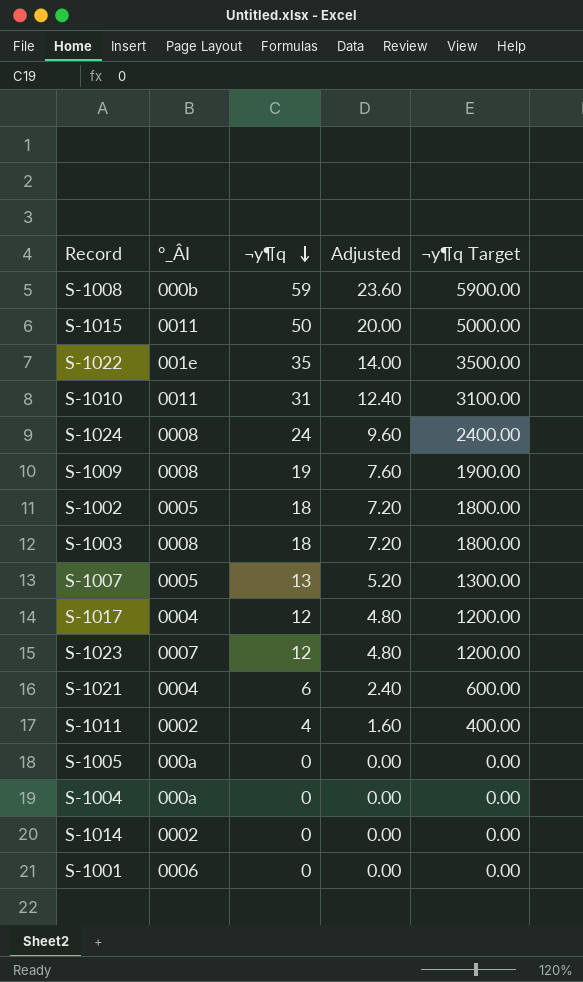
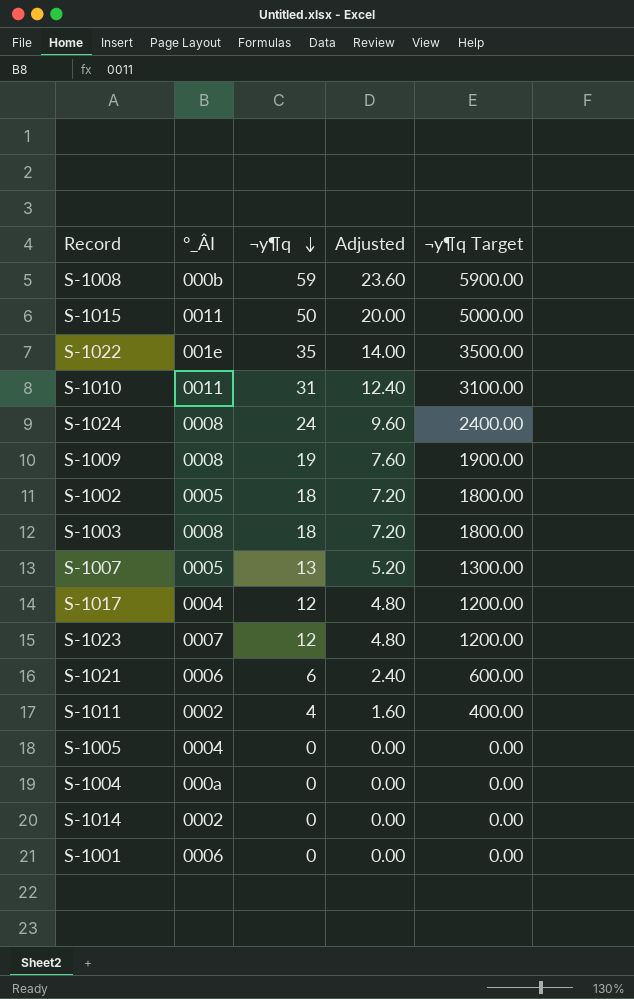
S-1021 | °_ÂI: 0004 -> 0006
S-1005 | °_ÂI: 000a -> 0004

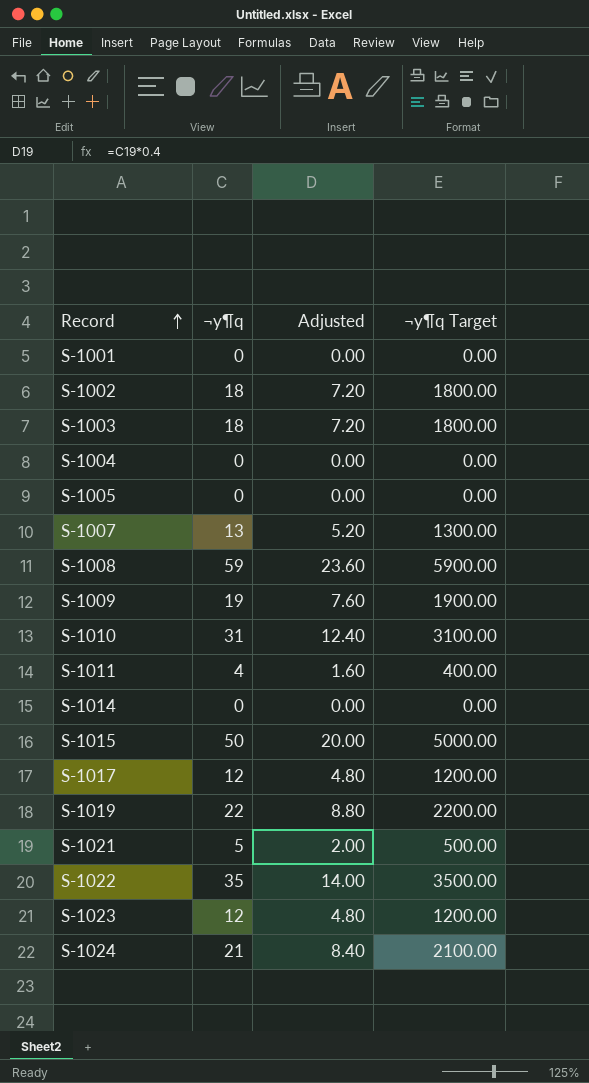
row order: ¬y¶q descending -> Record ascending
column °_ÂI | position: 2 -> none
row S-1019: none -> 22 | 8.80 | 2200.00
S-1021 | ¬y¶q: 6 -> 5
S-1021 | Adjusted: 2.40 -> 2.00
S-1021 | ¬y¶q Target: 600.00 -> 500.00
S-1024 | ¬y¶q: 24 -> 21
S-1024 | Adjusted: 9.60 -> 8.40
S-1024 | ¬y¶q Target: 2400.00 -> 2100.00

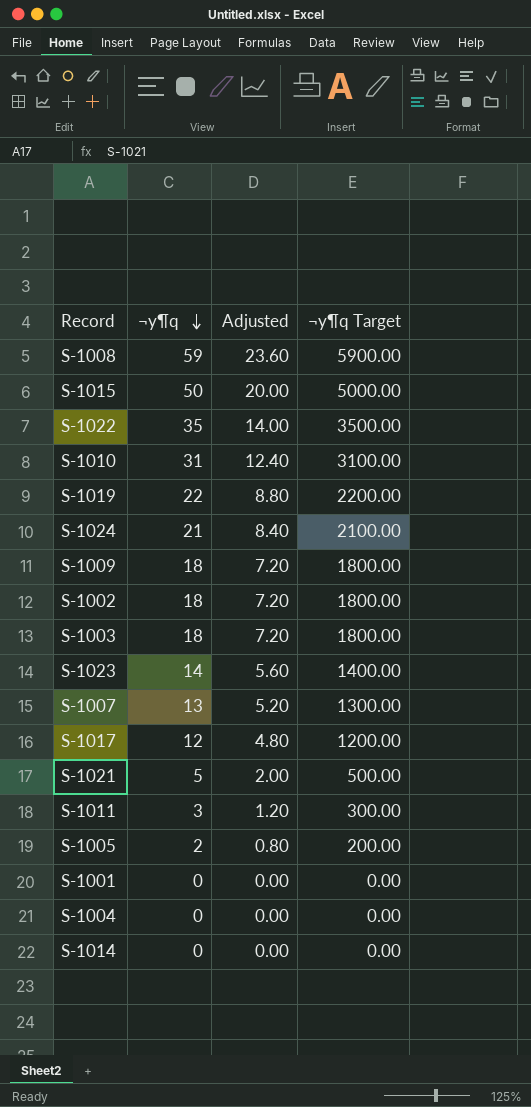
row order: Record ascending -> ¬y¶q descending
S-1009 | ¬y¶q: 19 -> 18
S-1009 | Adjusted: 7.60 -> 7.20
S-1009 | ¬y¶q Target: 1900.00 -> 1800.00
S-1023 | ¬y¶q: 12 -> 14
S-1023 | Adjusted: 4.80 -> 5.60
S-1023 | ¬y¶q Target: 1200.00 -> 1400.00
S-1011 | ¬y¶q: 4 -> 3
S-1011 | Adjusted: 1.60 -> 1.20
S-1011 | ¬y¶q Target: 400.00 -> 300.00
S-1005 | ¬y¶q: 0 -> 2
S-1005 | Adjusted: 0.00 -> 0.80
S-1005 | ¬y¶q Target: 0.00 -> 200.00

